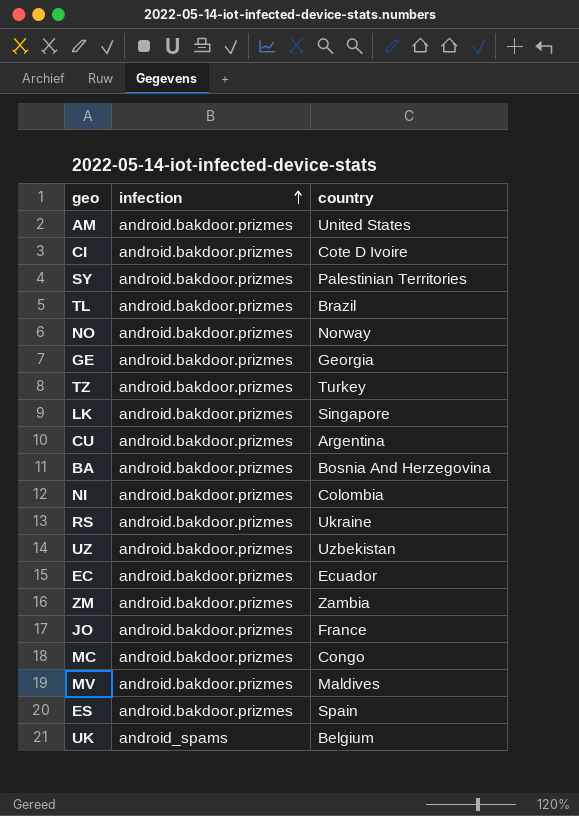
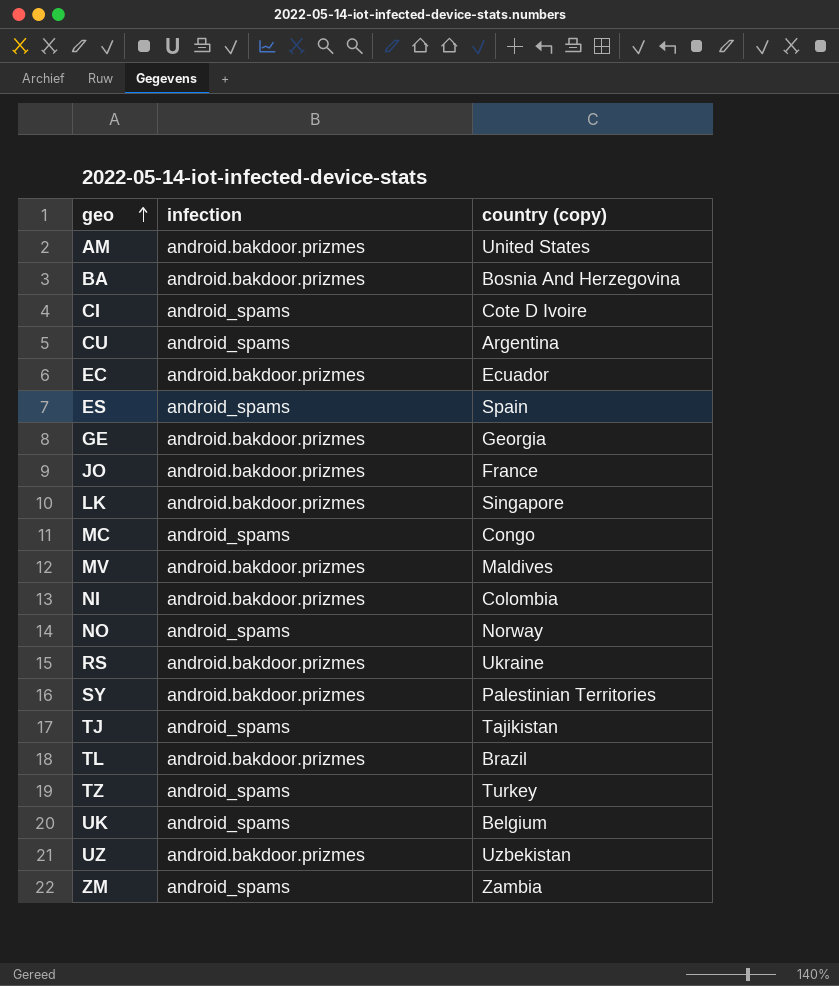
row order: infection ascending -> geo ascending
column name: country -> country (copy)
CI | infection: android.bakdoor.prizmes -> android_spams
CU | infection: android.bakdoor.prizmes -> android_spams
ES | infection: android.bakdoor.prizmes -> android_spams
MC | infection: android.bakdoor.prizmes -> android_spams
NO | infection: android.bakdoor.prizmes -> android_spams
row TJ: none -> android_spams | Tajikistan
TZ | infection: android.bakdoor.prizmes -> android_spams
ZM | infection: android.bakdoor.prizmes -> android_spams

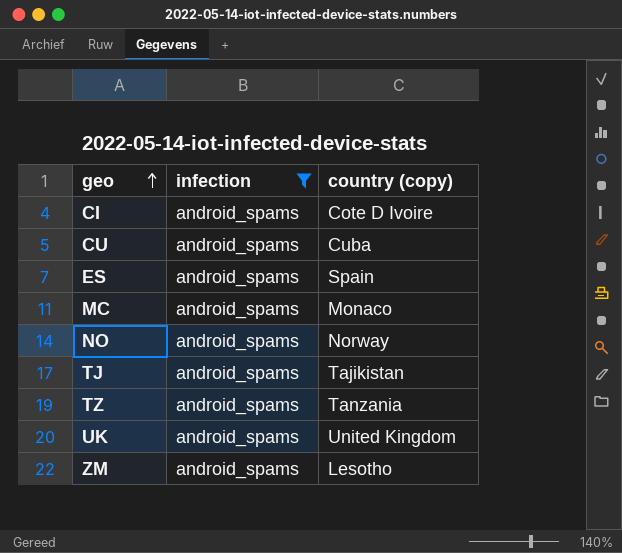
filter: none -> infection = android_spams
CU | country (copy): Argentina -> Cuba
MC | country (copy): Congo -> Monaco
TZ | country (copy): Turkey -> Tanzania
UK | country (copy): Belgium -> United Kingdom
ZM | country (copy): Zambia -> Lesotho

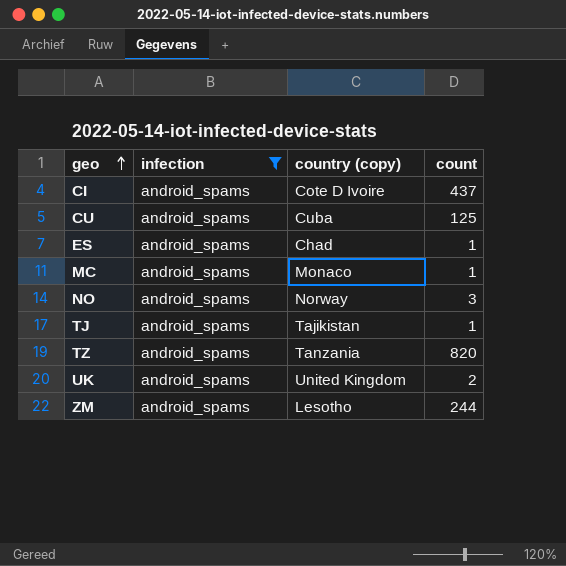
column count | position: none -> 4
ES | country (copy): Spain -> Chad

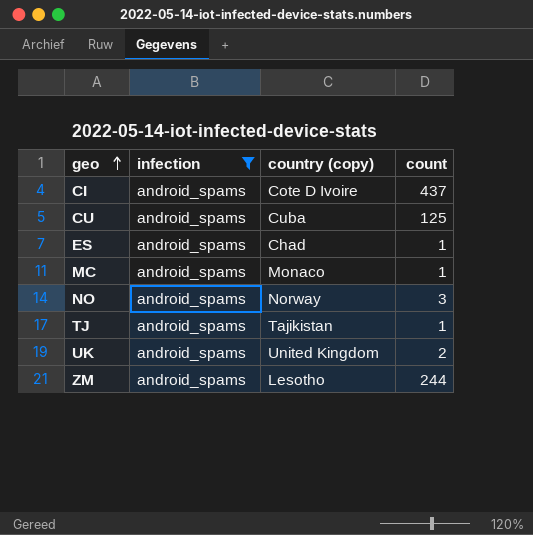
row TZ: android_spams | Tanzania | 820 -> none

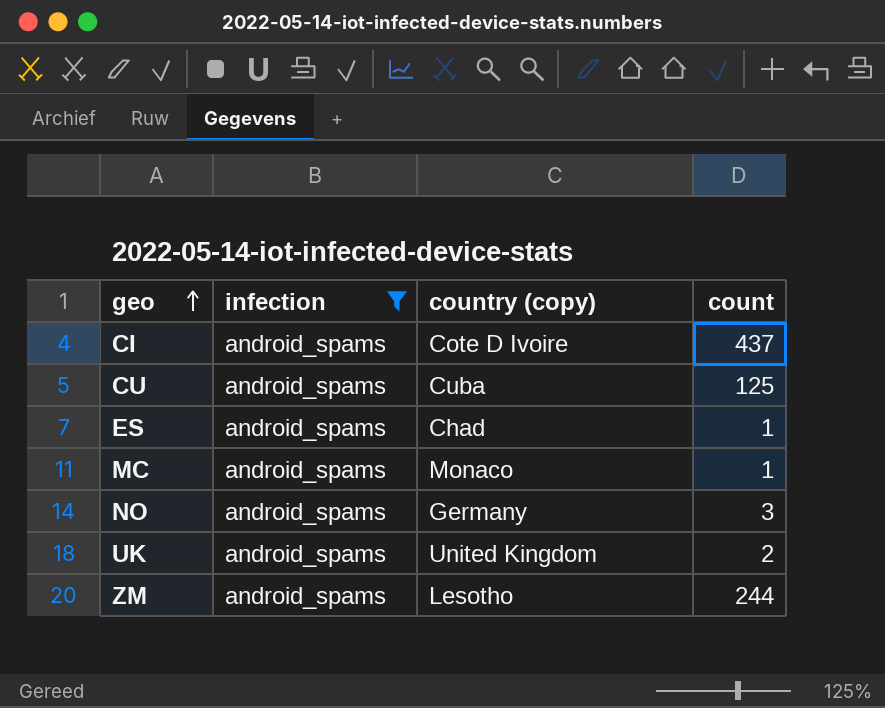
row TJ: android_spams | Tajikistan | 1 -> none
NO | country (copy): Norway -> Germany

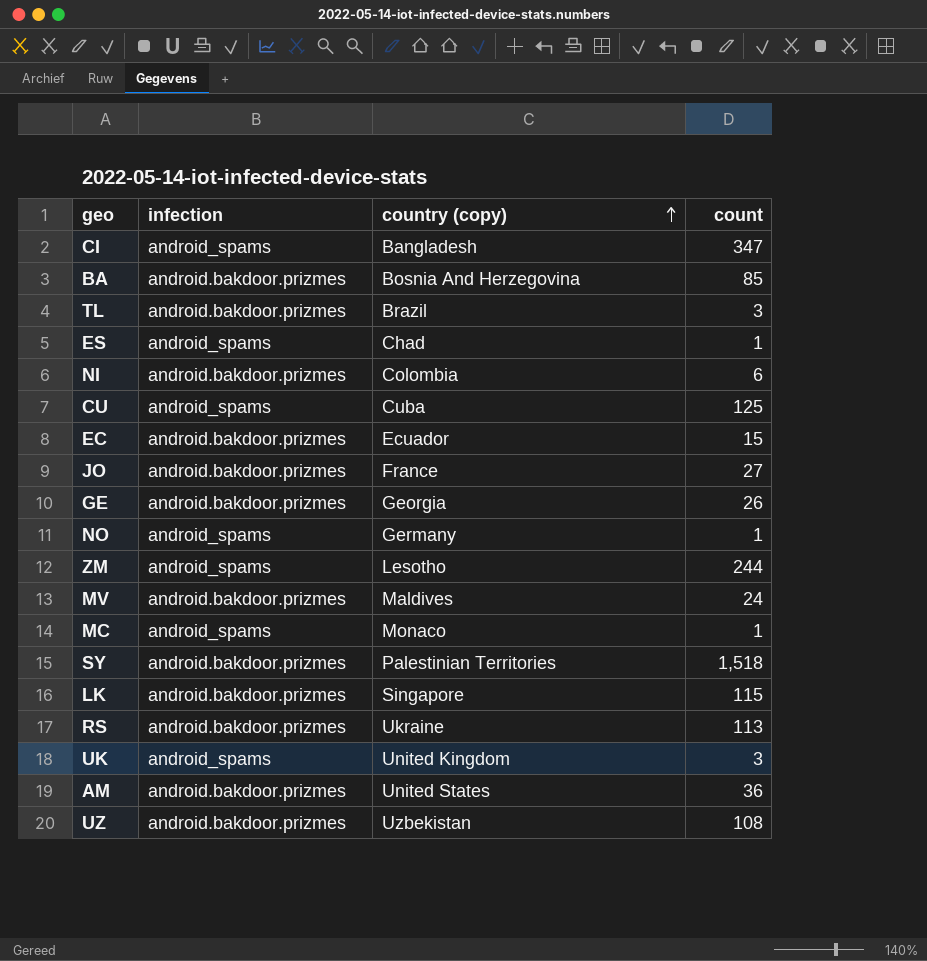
filter: infection = android_spams -> none
row order: geo ascending -> country (copy) ascending
CI | country (copy): Cote D Ivoire -> Bangladesh
CI | count: 437 -> 347
NO | count: 3 -> 1
UK | count: 2 -> 3

